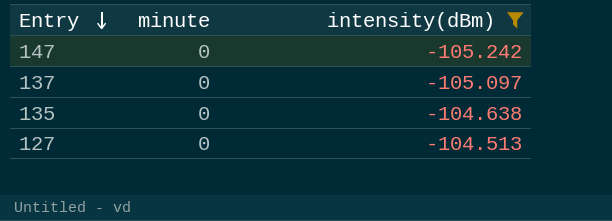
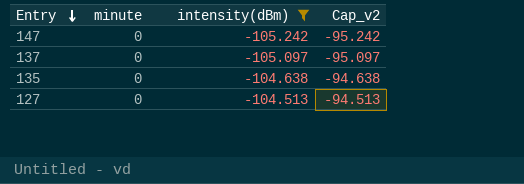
column Cap_v2 | formula: none -> [intensity(dBm)] + 10

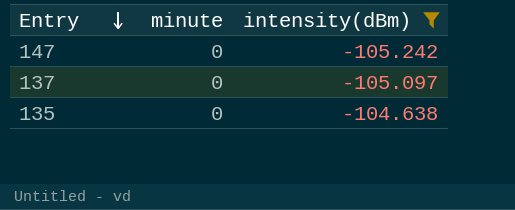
column Cap_v2 | formula: [intensity(dBm)] + 10 -> none
row 127: 0 | -104.513 | -94.513 -> none

